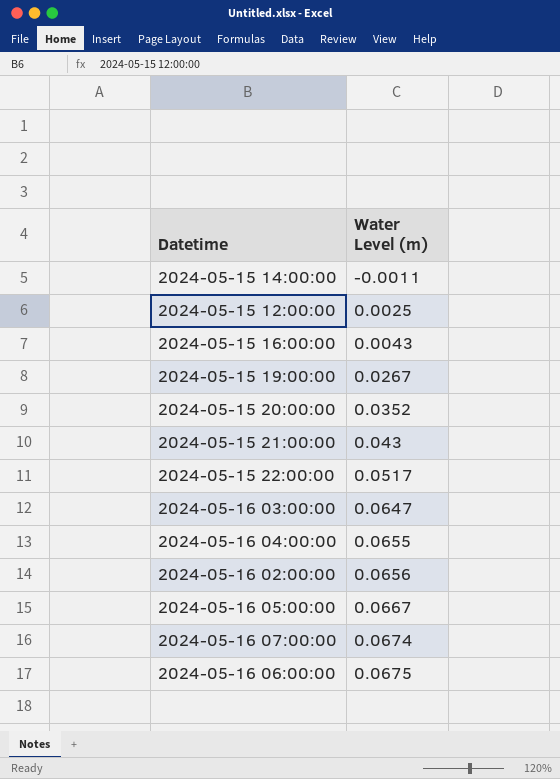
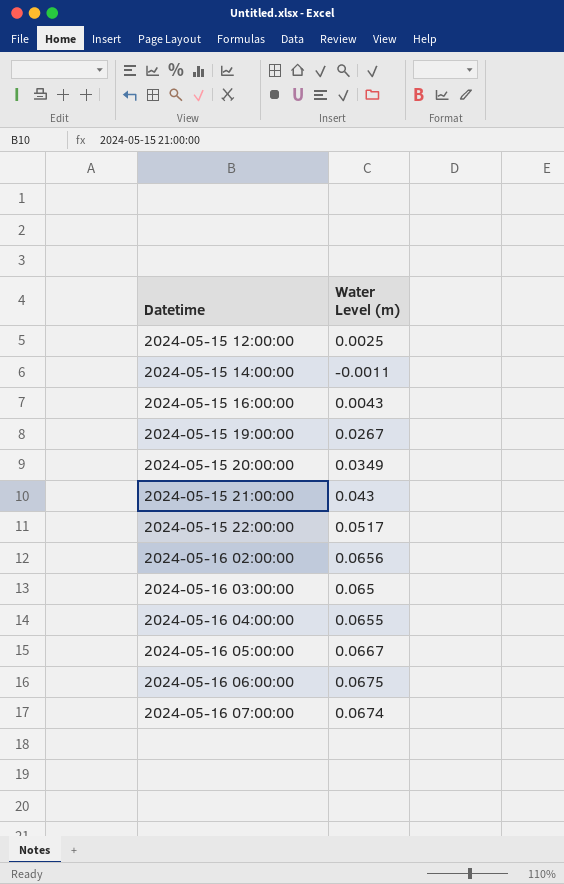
row order: Water Level (m) ascending -> Datetime ascending
2024-05-15 20:00:00 | Water Level (m): 0.0352 -> 0.0349
2024-05-16 03:00:00 | Water Level (m): 0.0647 -> 0.065

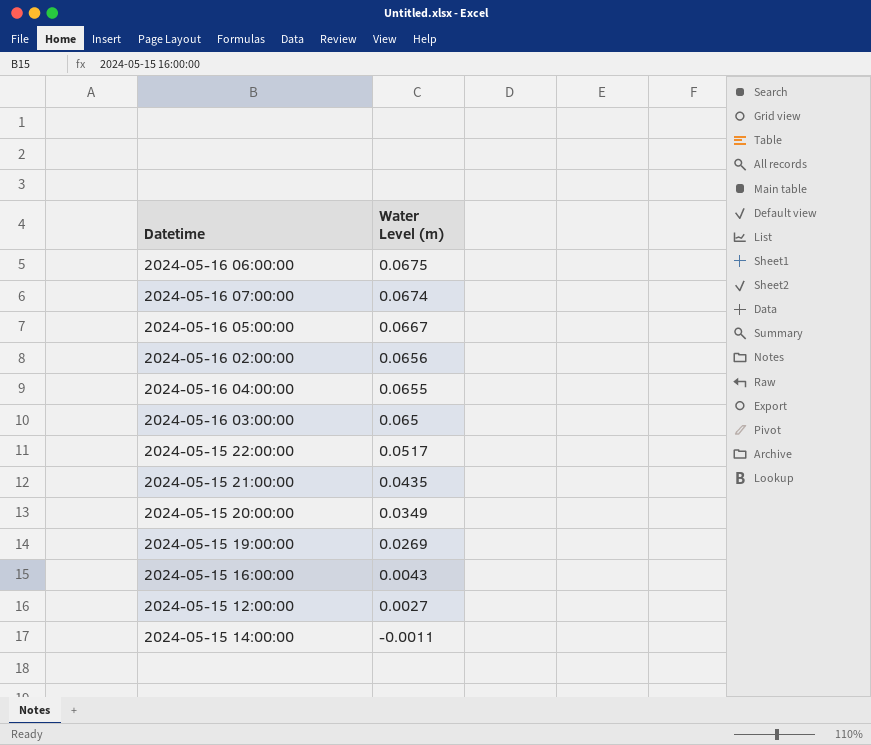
row order: Datetime ascending -> Water Level (m) descending
2024-05-15 21:00:00 | Water Level (m): 0.043 -> 0.0435
2024-05-15 19:00:00 | Water Level (m): 0.0267 -> 0.0269
2024-05-15 12:00:00 | Water Level (m): 0.0025 -> 0.0027

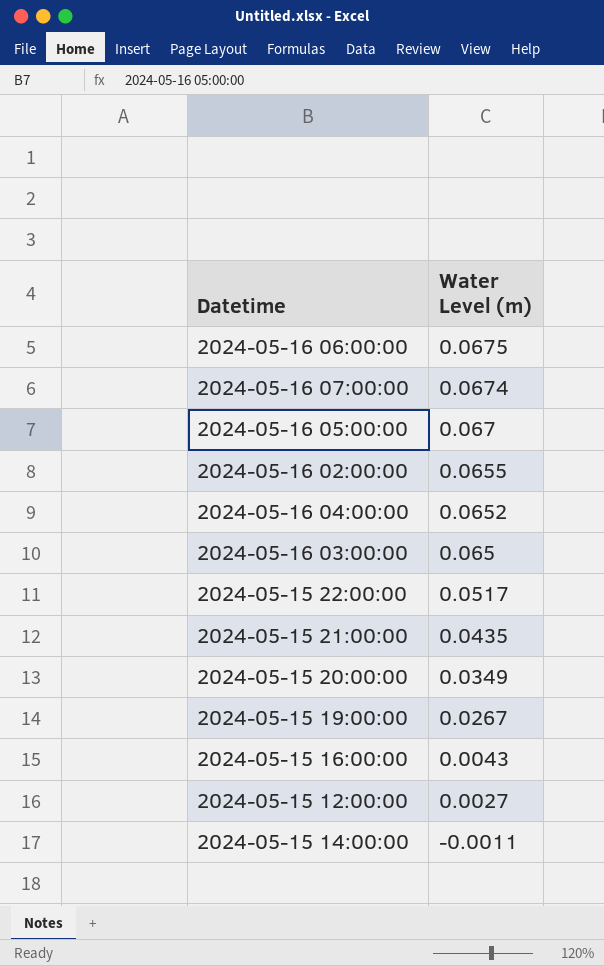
2024-05-16 05:00:00 | Water Level (m): 0.0667 -> 0.067
2024-05-16 02:00:00 | Water Level (m): 0.0656 -> 0.0655
2024-05-16 04:00:00 | Water Level (m): 0.0655 -> 0.0652
2024-05-15 19:00:00 | Water Level (m): 0.0269 -> 0.0267

